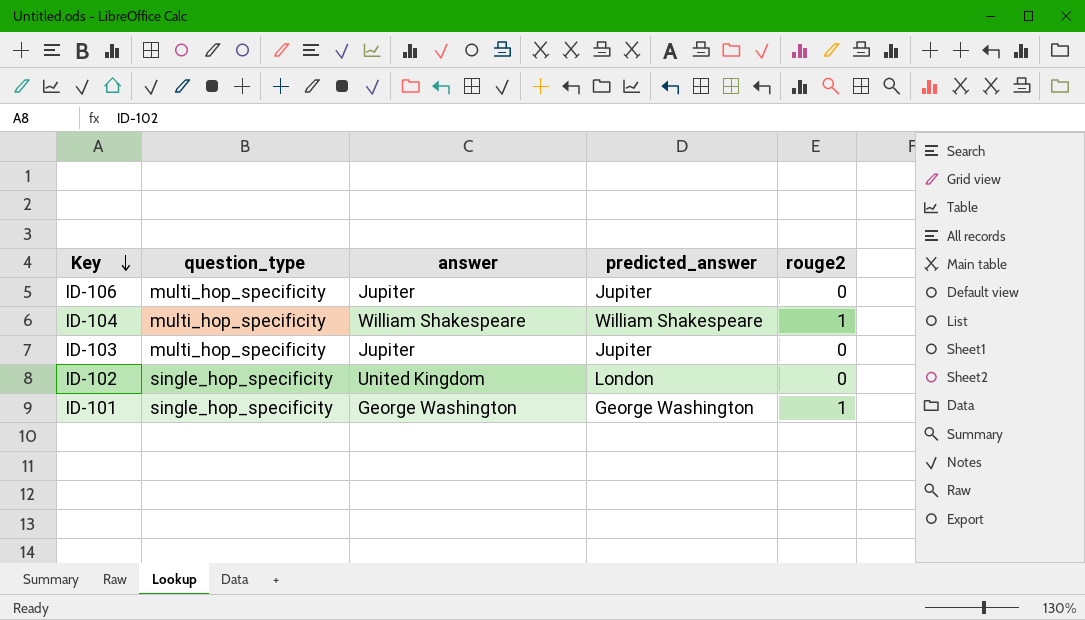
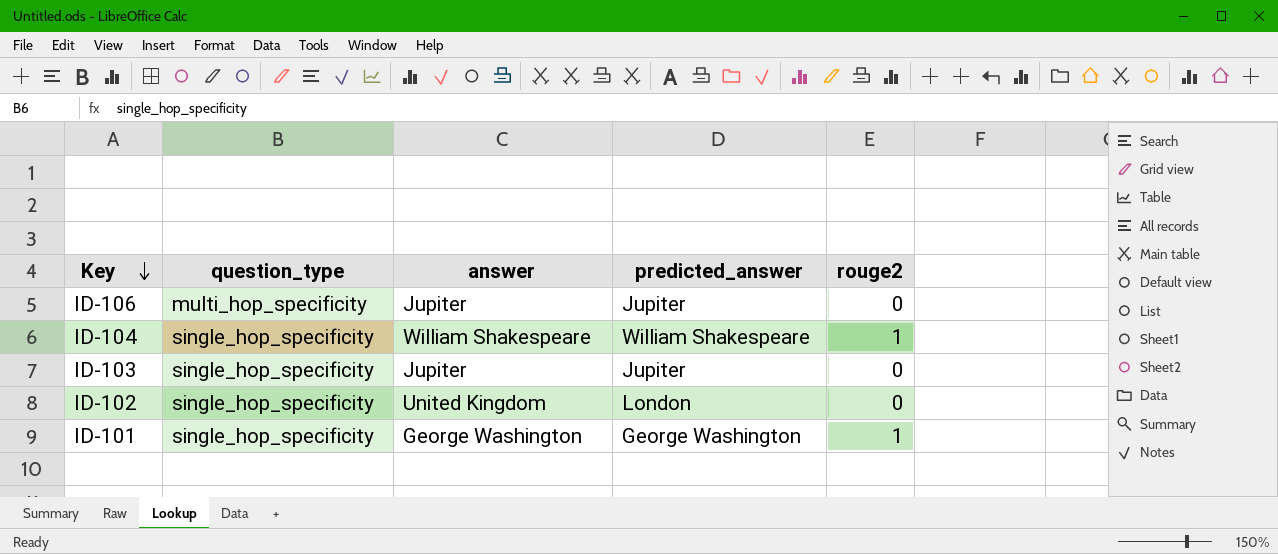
ID-104 | question_type: multi_hop_specificity -> single_hop_specificity
ID-103 | question_type: multi_hop_specificity -> single_hop_specificity

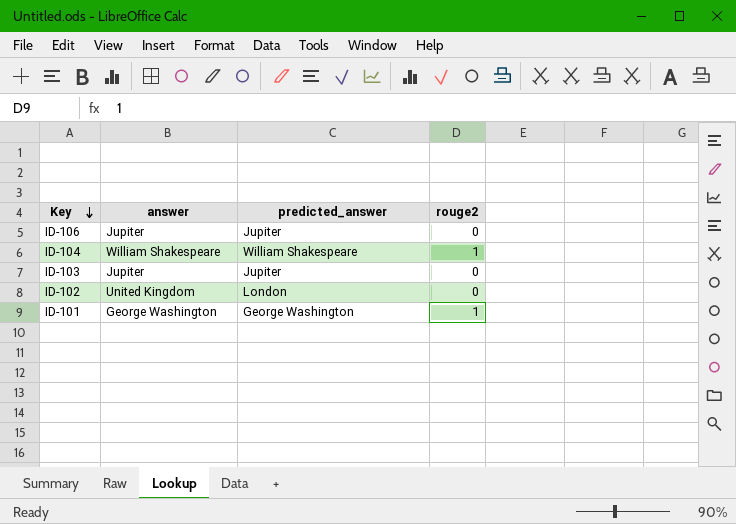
column question_type | position: 2 -> none

